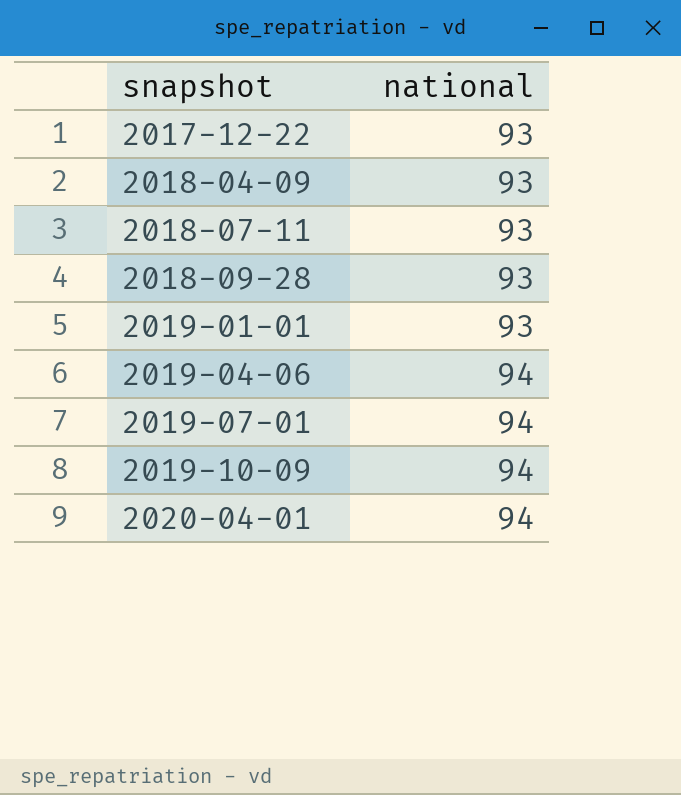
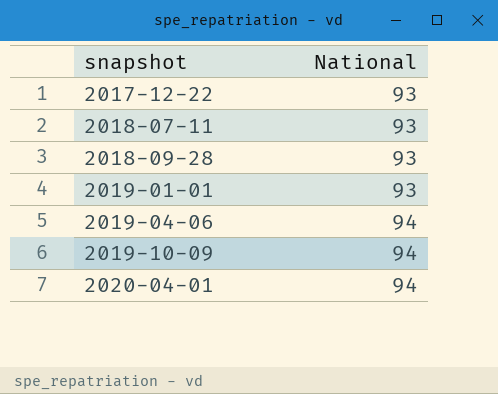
column name: national -> National
row 2018-04-09: 93 -> none
row 2019-07-01: 94 -> none

